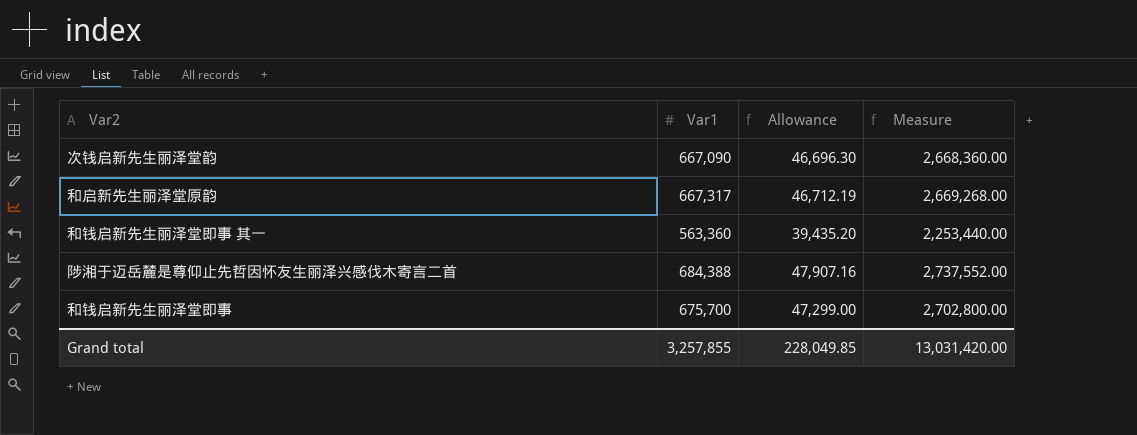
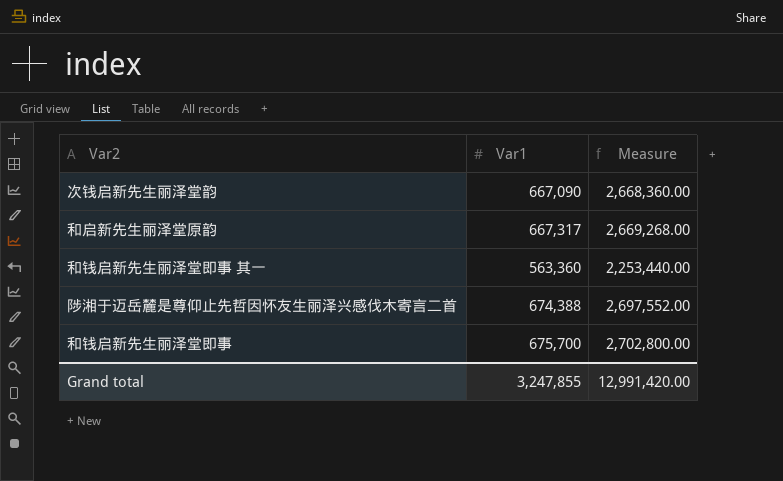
column Allowance | formula: [Var1] * 0.07 -> none
陟湘于迈岳麓是尊仰止先哲因怀友生丽泽兴感伐木寄言二首 | Var1: 684,388 -> 674,388
陟湘于迈岳麓是尊仰止先哲因怀友生丽泽兴感伐木寄言二首 | Measure: 2,737,552.00 -> 2,697,552.00
Grand total | Var1: 3,257,855 -> 3,247,855
Grand total | Measure: 13,031,420.00 -> 12,991,420.00

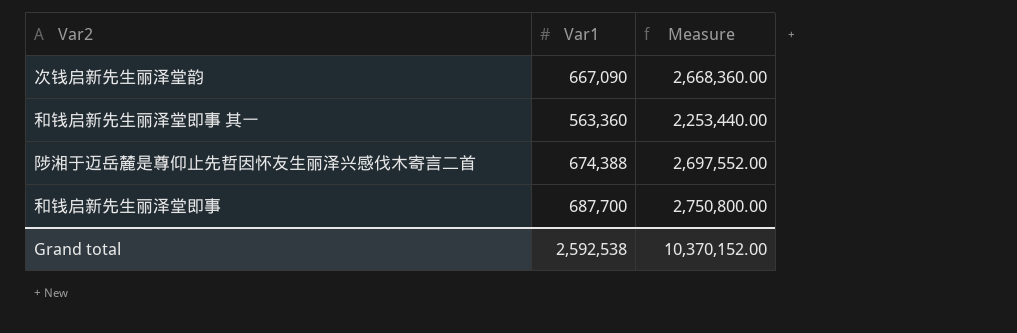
row 和启新先生丽泽堂原韵: 667,317 | 2,669,268.00 -> none
和钱启新先生丽泽堂即事 | Var1: 675,700 -> 687,700
和钱启新先生丽泽堂即事 | Measure: 2,702,800.00 -> 2,750,800.00
Grand total | Var1: 3,247,855 -> 2,592,538
Grand total | Measure: 12,991,420.00 -> 10,370,152.00

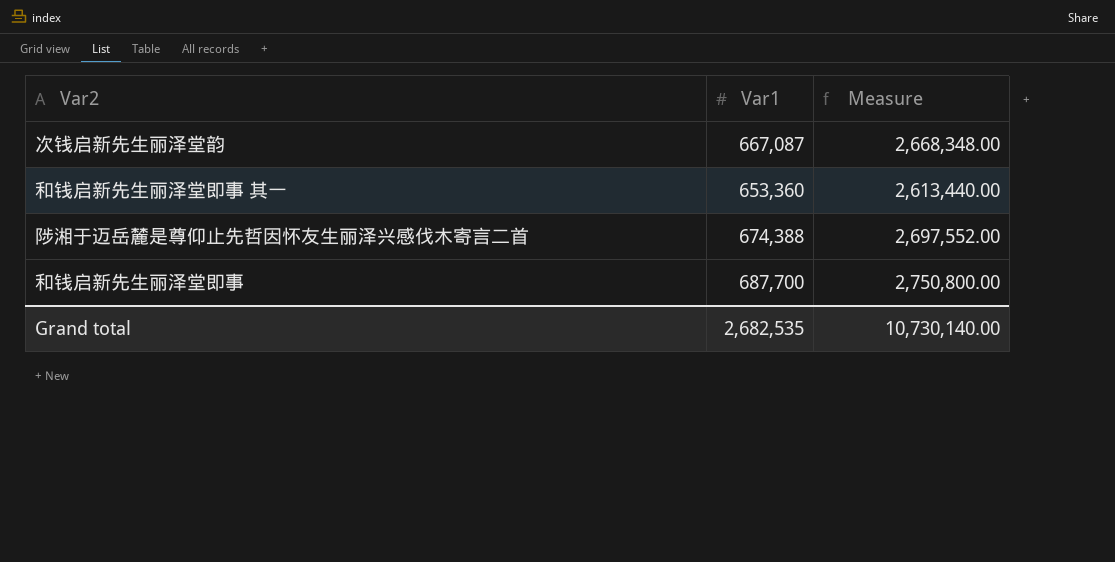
次钱启新先生丽泽堂韵 | Var1: 667,090 -> 667,087
次钱启新先生丽泽堂韵 | Measure: 2,668,360.00 -> 2,668,348.00
和钱启新先生丽泽堂即事 其一 | Var1: 563,360 -> 653,360
和钱启新先生丽泽堂即事 其一 | Measure: 2,253,440.00 -> 2,613,440.00
Grand total | Var1: 2,592,538 -> 2,682,535
Grand total | Measure: 10,370,152.00 -> 10,730,140.00

